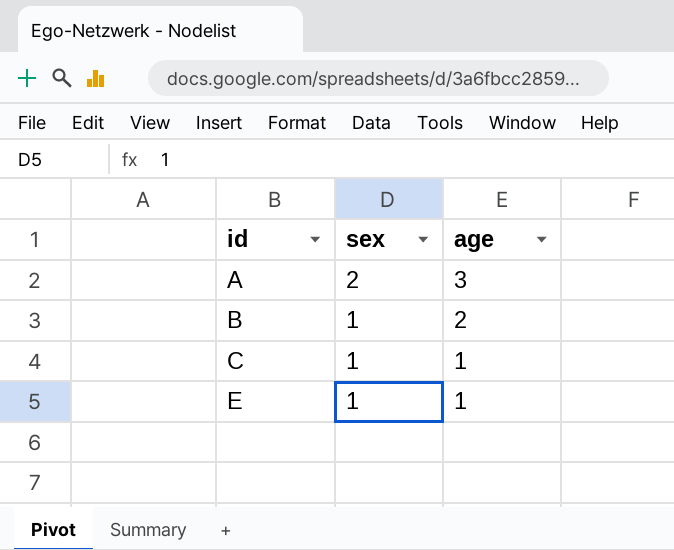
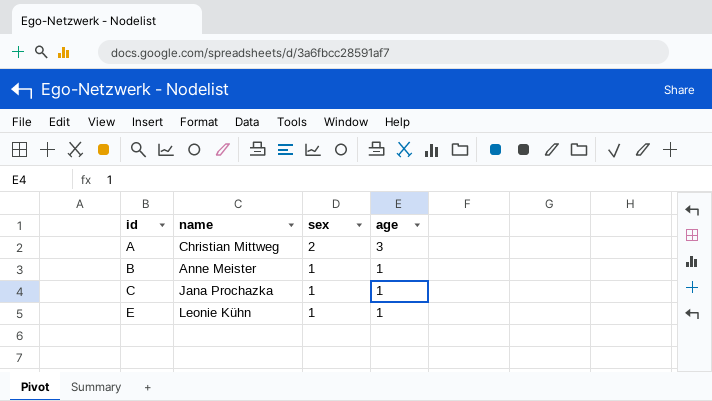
column name | position: none -> 2
B | age: 2 -> 1

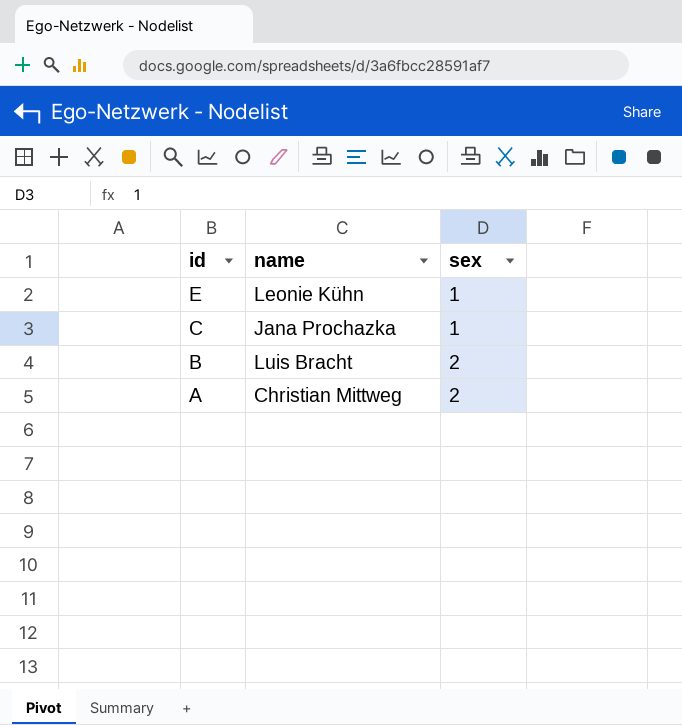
row order: id ascending -> id descending
column age | position: 4 -> none
B | name: Anne Meister -> Luis Bracht
B | sex: 1 -> 2

